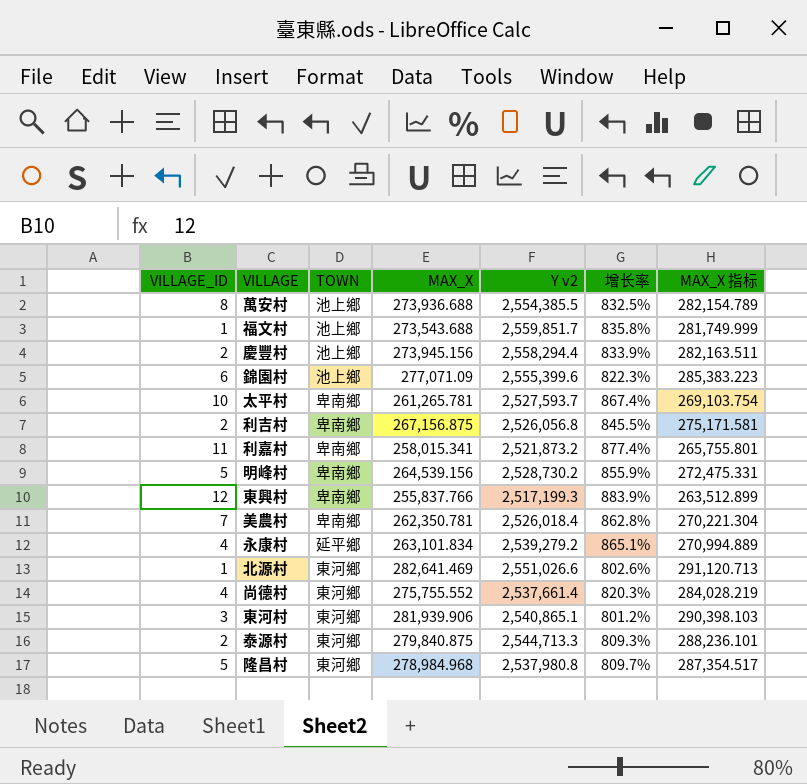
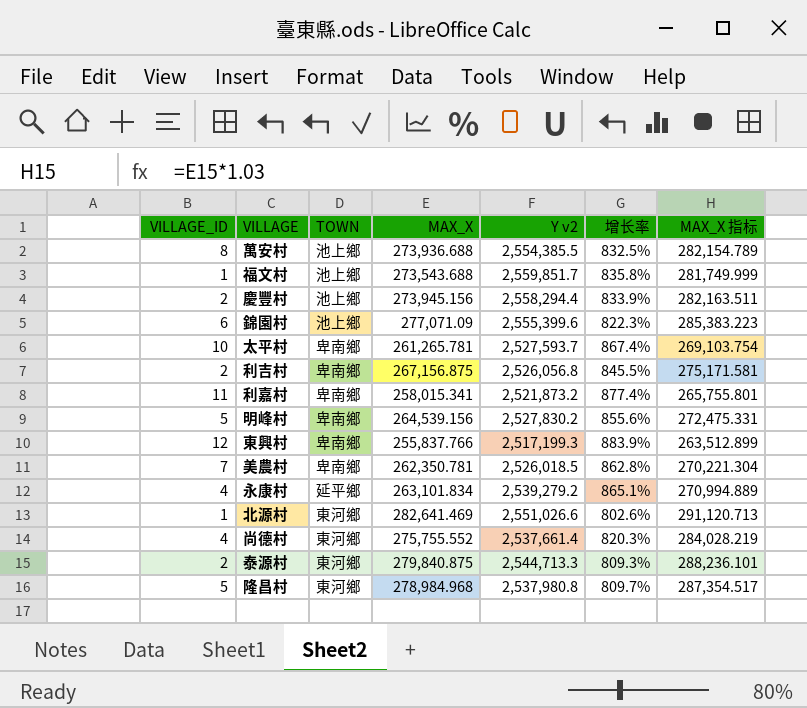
row 東河村: 3 | 東河鄉 | 281,939.906 | 2,540,865.1 | 801.2% | 290,398.103 -> none
明峰村 | Y v2: 2,528,730.2 -> 2,527,830.2
明峰村 | 增长率: 855.9% -> 855.6%
美農村 | Y v2: 2,526,018.4 -> 2,526,018.5

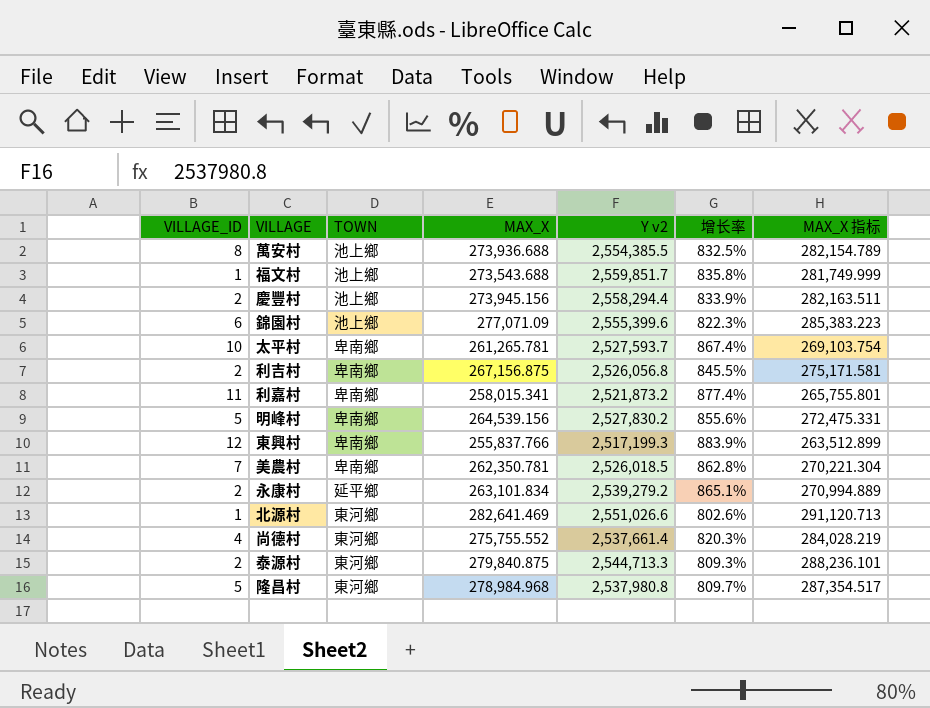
永康村 | VILLAGE_ID: 4 -> 2

